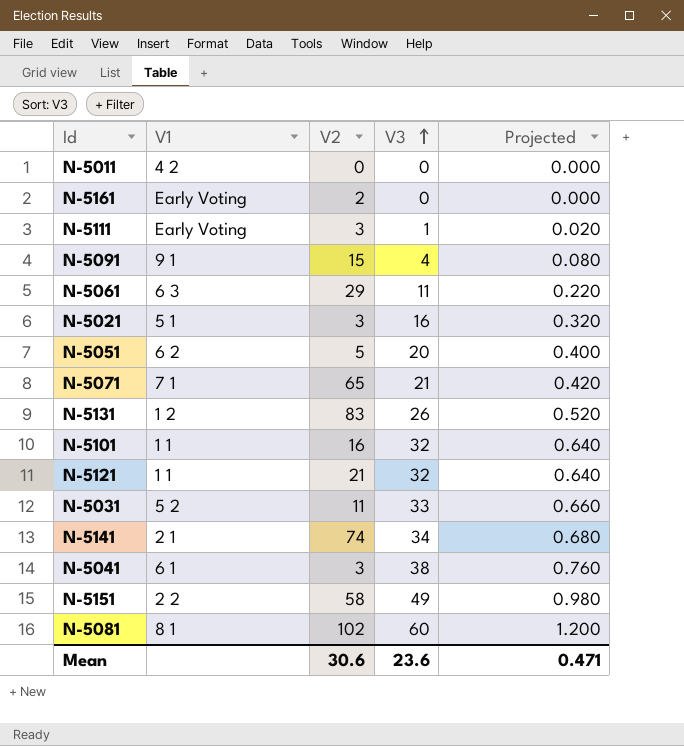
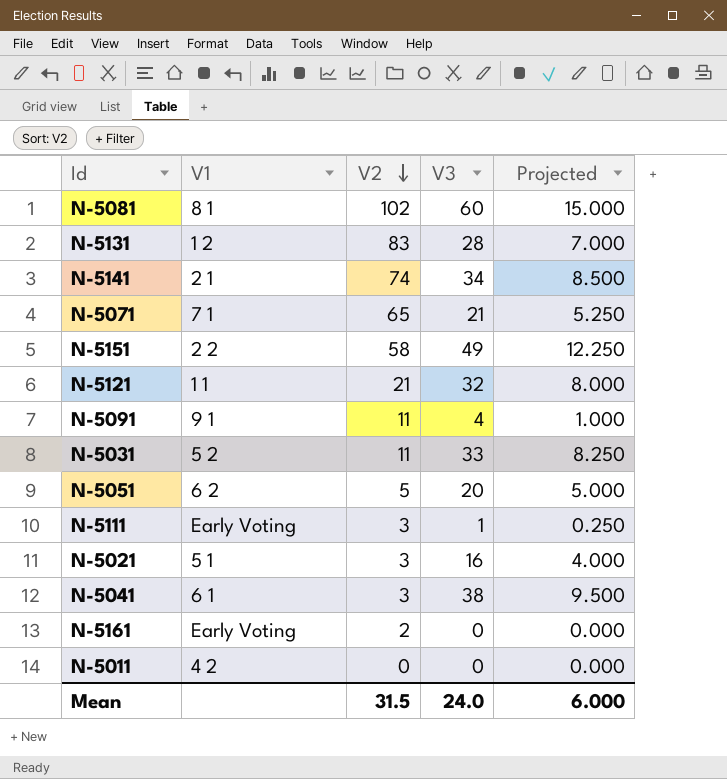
row order: V3 ascending -> V2 descending
column Projected | formula: [V3] * 0.02 -> [V3] * 0.25
row N-5061: 6 3 | 29 | 11 | 0.220 -> none
row N-5101: 1 1 | 16 | 32 | 0.640 -> none
N-5131 | V3: 26 -> 28
N-5091 | V2: 15 -> 11
Mean | V2: 30.6 -> 31.5
Mean | V3: 23.6 -> 24.0
Mean | Projected: 0.471 -> 6.000

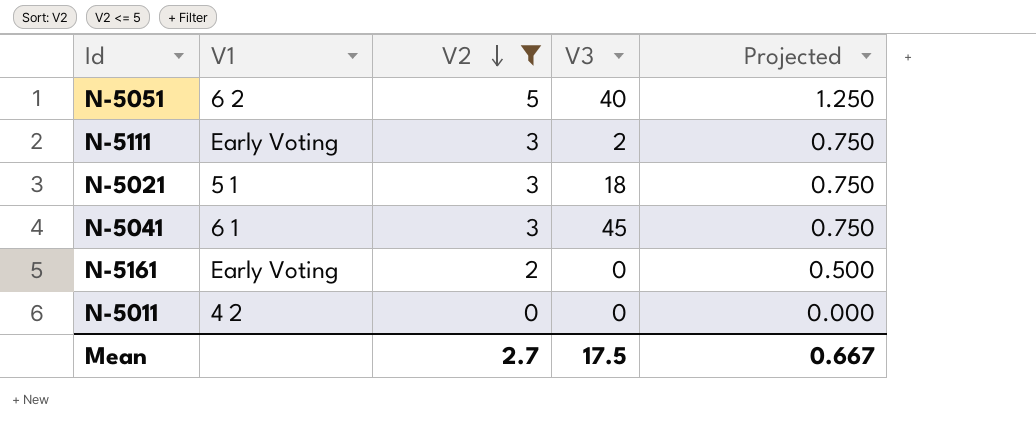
filter: none -> V2 <= 5
column Projected | formula: [V3] * 0.25 -> [V2] * 0.25
N-5051 | V3: 20 -> 40
N-5111 | V3: 1 -> 2
N-5021 | V3: 16 -> 18
N-5041 | V3: 38 -> 45
Mean | V2: 31.5 -> 2.7
Mean | V3: 24.0 -> 17.5
Mean | Projected: 6.000 -> 0.667

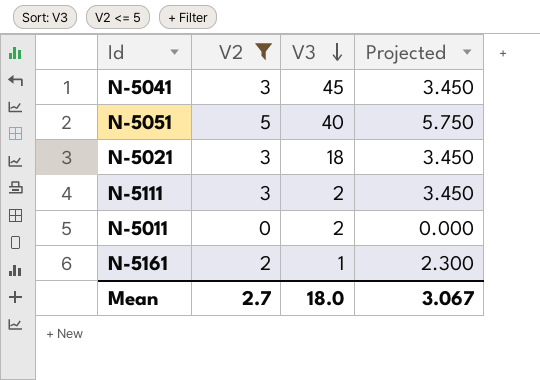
row order: V2 descending -> V3 descending
column V1 | position: 2 -> none
column Projected | formula: [V2] * 0.25 -> [V2] * 1.15
N-5011 | V3: 0 -> 2
N-5161 | V3: 0 -> 1
Mean | V3: 17.5 -> 18.0
Mean | Projected: 0.667 -> 3.067

